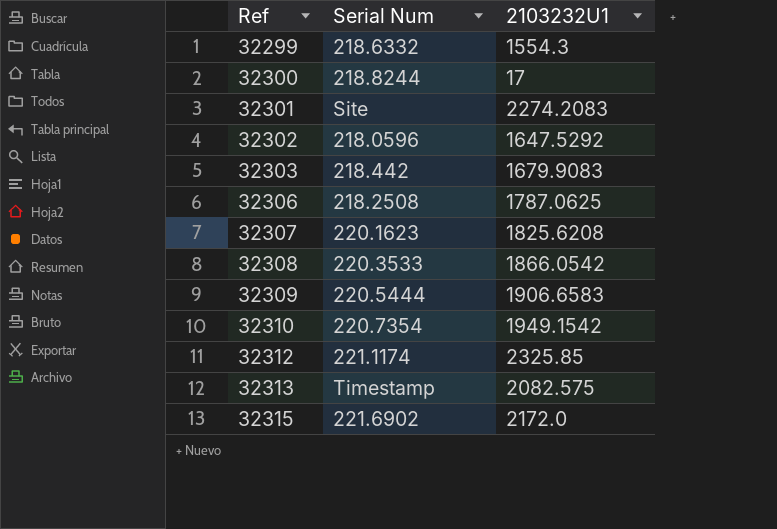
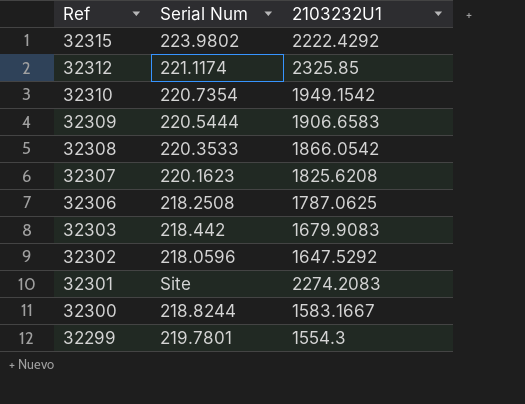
row order: Ref ascending -> Ref descending
row 32313: Timestamp | 2082.575 -> none
32315 | Serial Num: 221.6902 -> 223.9802
32315 | 2103232U1: 2172.0 -> 2222.4292
32300 | 2103232U1: 17 -> 1583.1667
32299 | Serial Num: 218.6332 -> 219.7801

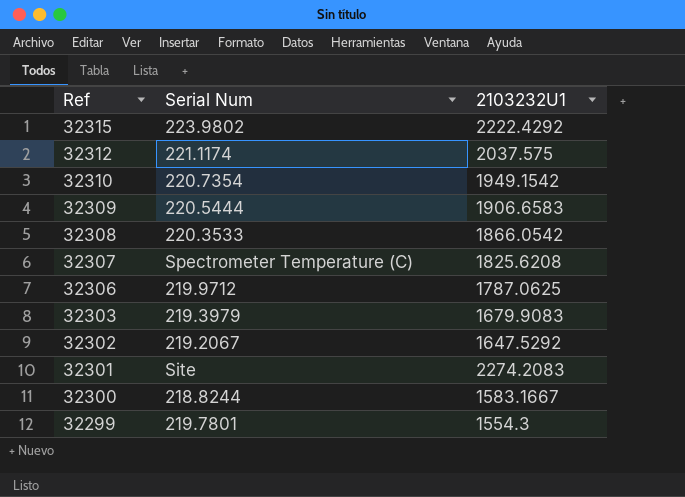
32312 | 2103232U1: 2325.85 -> 2037.575
32307 | Serial Num: 220.1623 -> Spectrometer Temperature (C)
32306 | Serial Num: 218.2508 -> 219.9712
32303 | Serial Num: 218.442 -> 219.3979
32302 | Serial Num: 218.0596 -> 219.2067

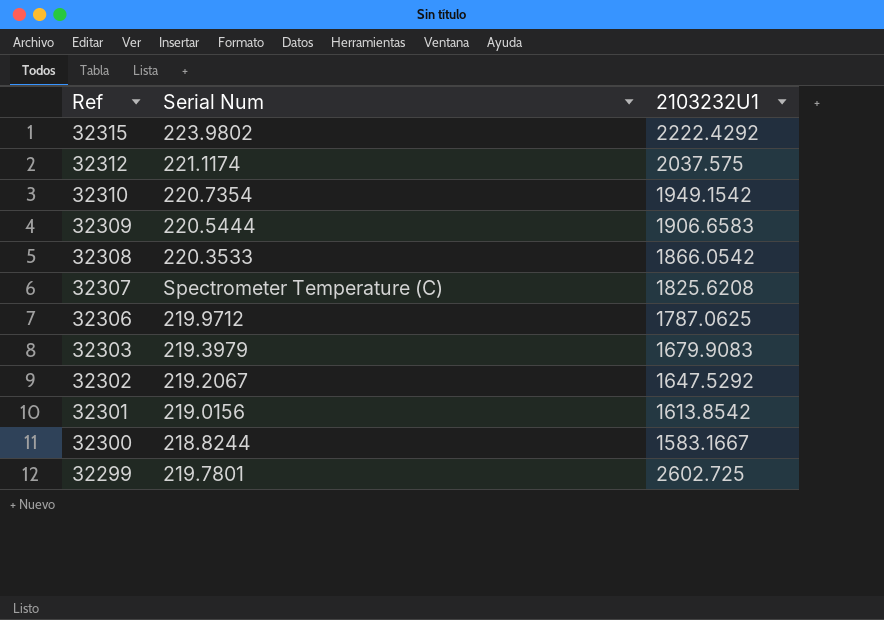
32301 | Serial Num: Site -> 219.0156
32301 | 2103232U1: 2274.2083 -> 1613.8542
32299 | 2103232U1: 1554.3 -> 2602.725

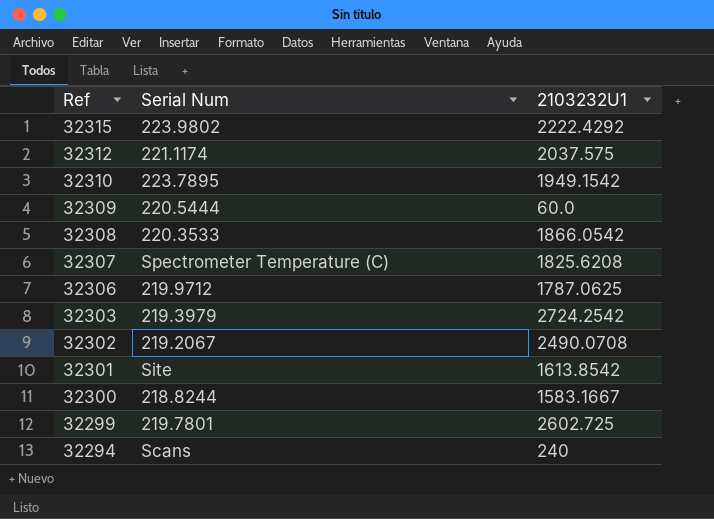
32310 | Serial Num: 220.7354 -> 223.7895
32309 | 2103232U1: 1906.6583 -> 60.0
32303 | 2103232U1: 1679.9083 -> 2724.2542
32302 | 2103232U1: 1647.5292 -> 2490.0708
32301 | Serial Num: 219.0156 -> Site
row 32294: none -> Scans | 240

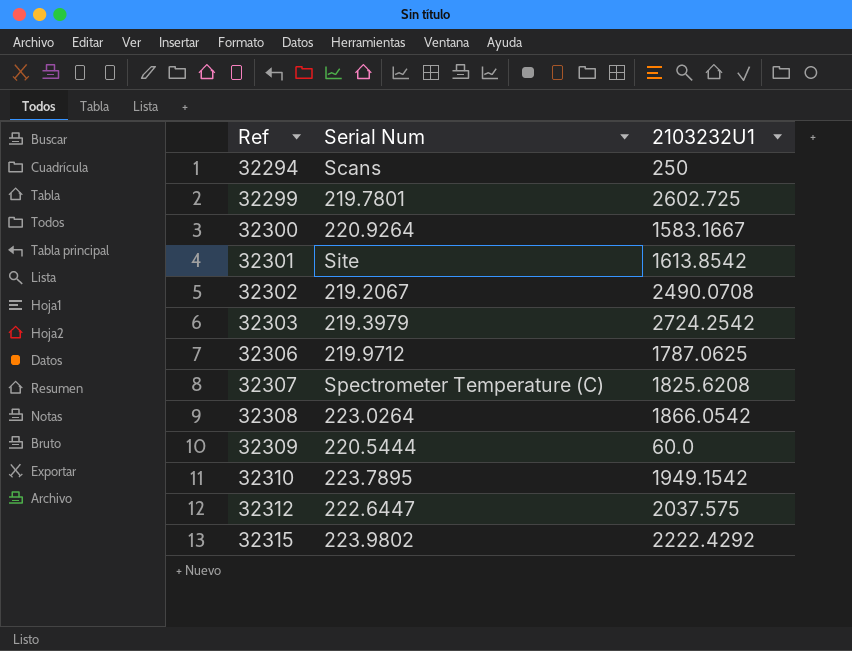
row order: Ref descending -> Ref ascending
32294 | 2103232U1: 240 -> 250
32300 | Serial Num: 218.8244 -> 220.9264
32308 | Serial Num: 220.3533 -> 223.0264
32312 | Serial Num: 221.1174 -> 222.6447

